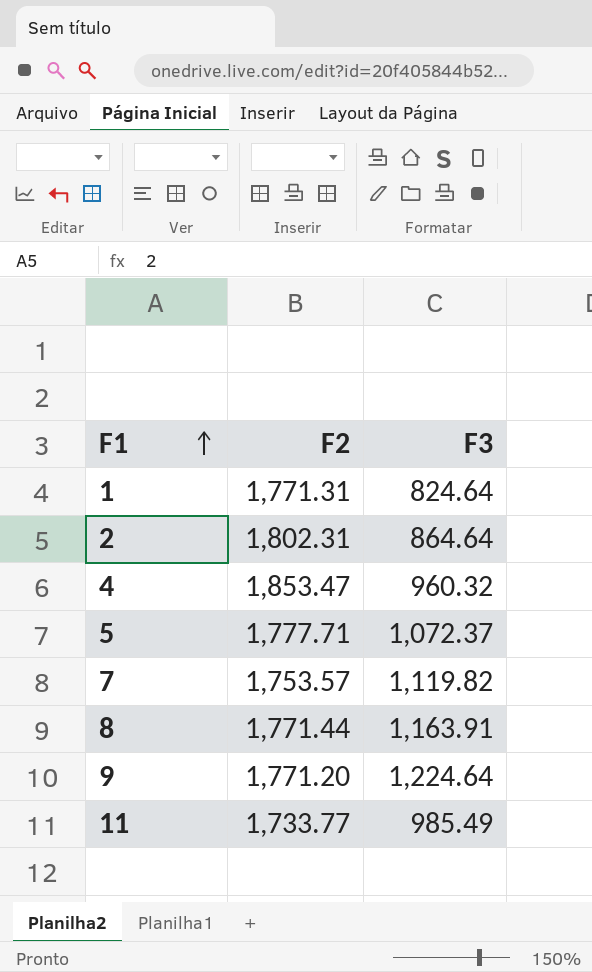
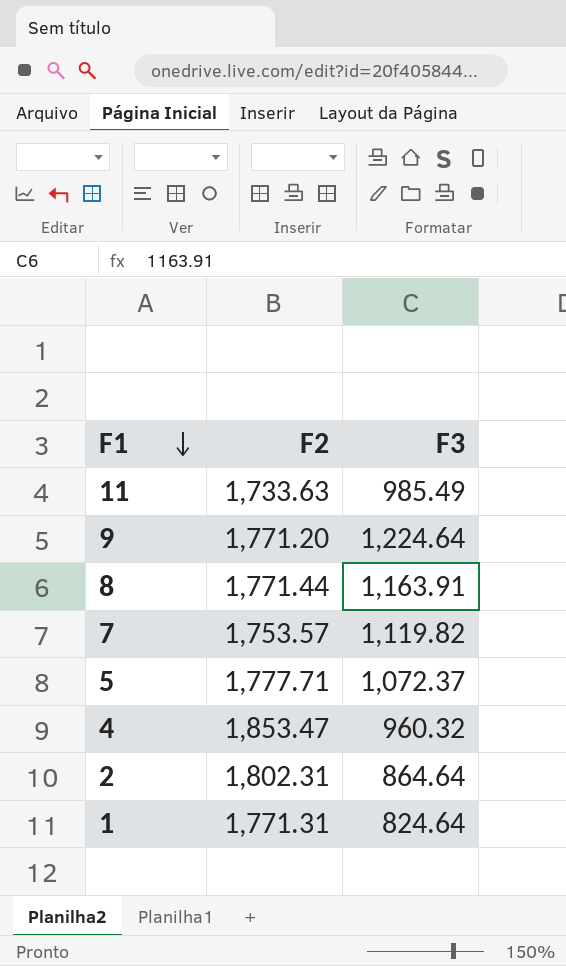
row order: F1 ascending -> F1 descending
11 | F2: 1,733.77 -> 1,733.63

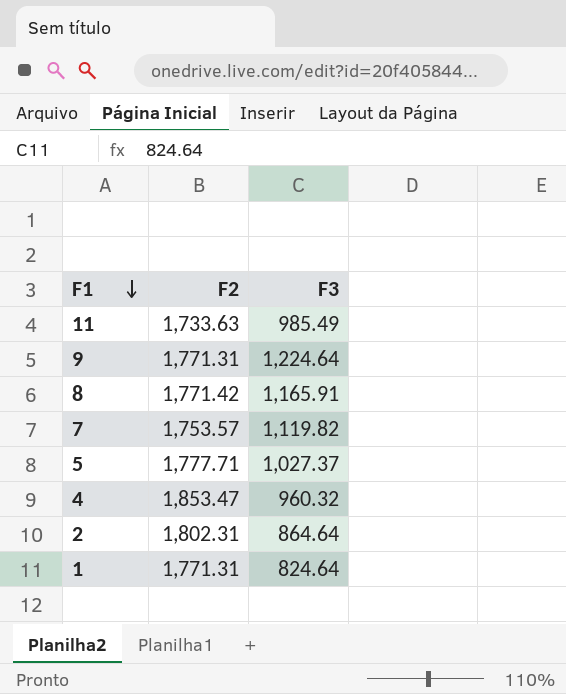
9 | F2: 1,771.20 -> 1,771.31
8 | F2: 1,771.44 -> 1,771.42
8 | F3: 1,163.91 -> 1,165.91
5 | F3: 1,072.37 -> 1,027.37

